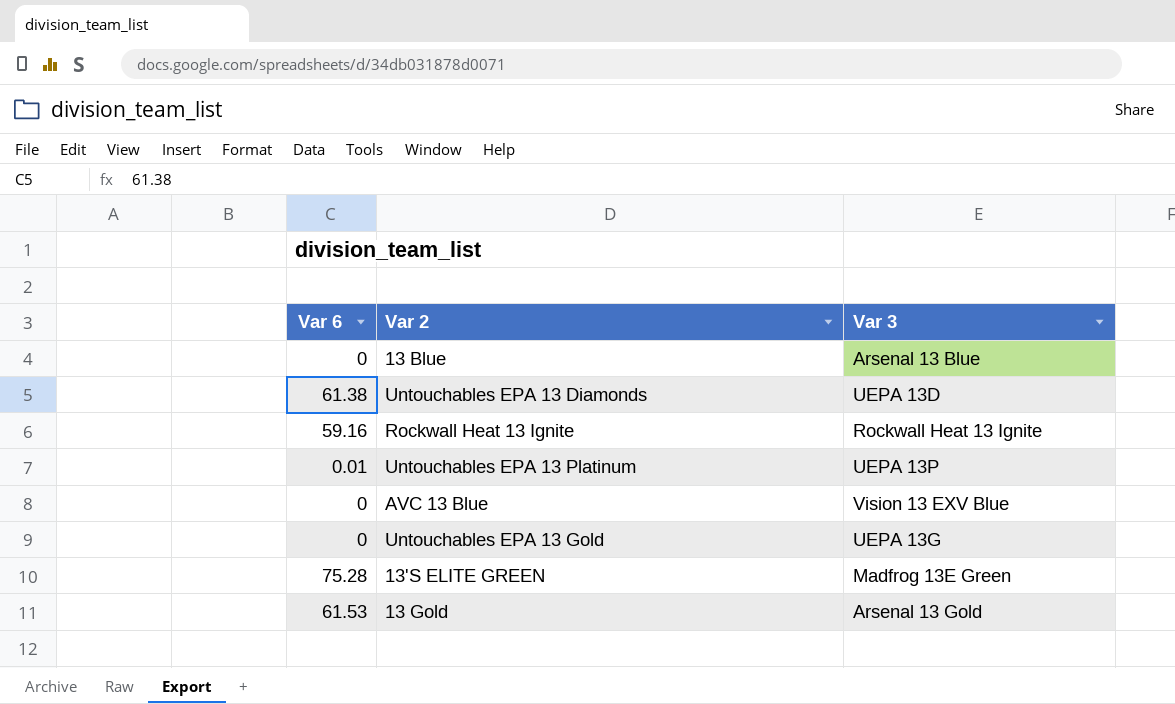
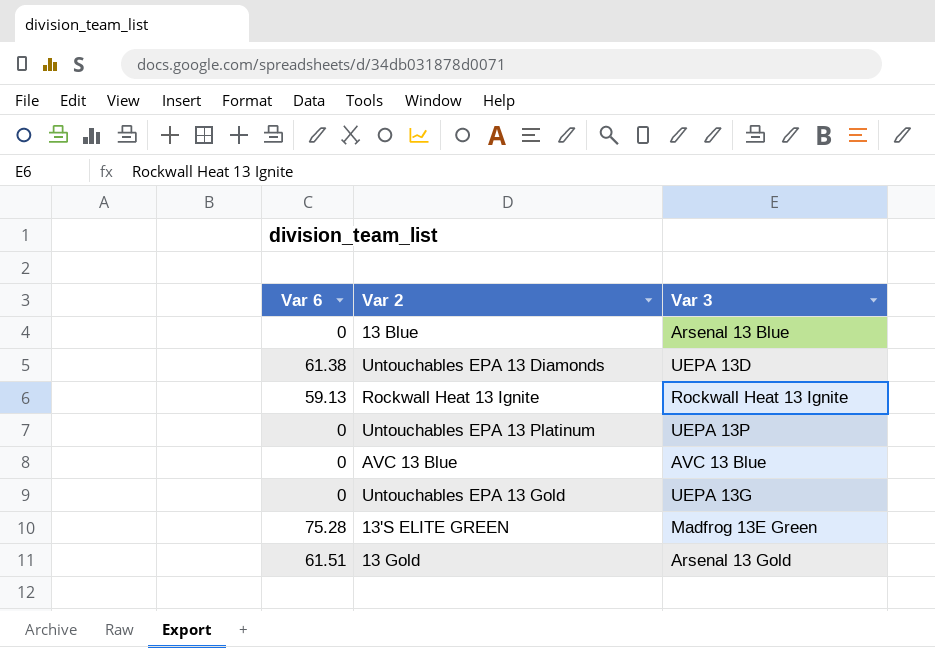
Rockwall Heat 13 Ignite | Var 6: 59.16 -> 59.13
Untouchables EPA 13 Platinum | Var 6: 0.01 -> 0
AVC 13 Blue | Var 3: Vision 13 EXV Blue -> AVC 13 Blue
13 Gold | Var 6: 61.53 -> 61.51

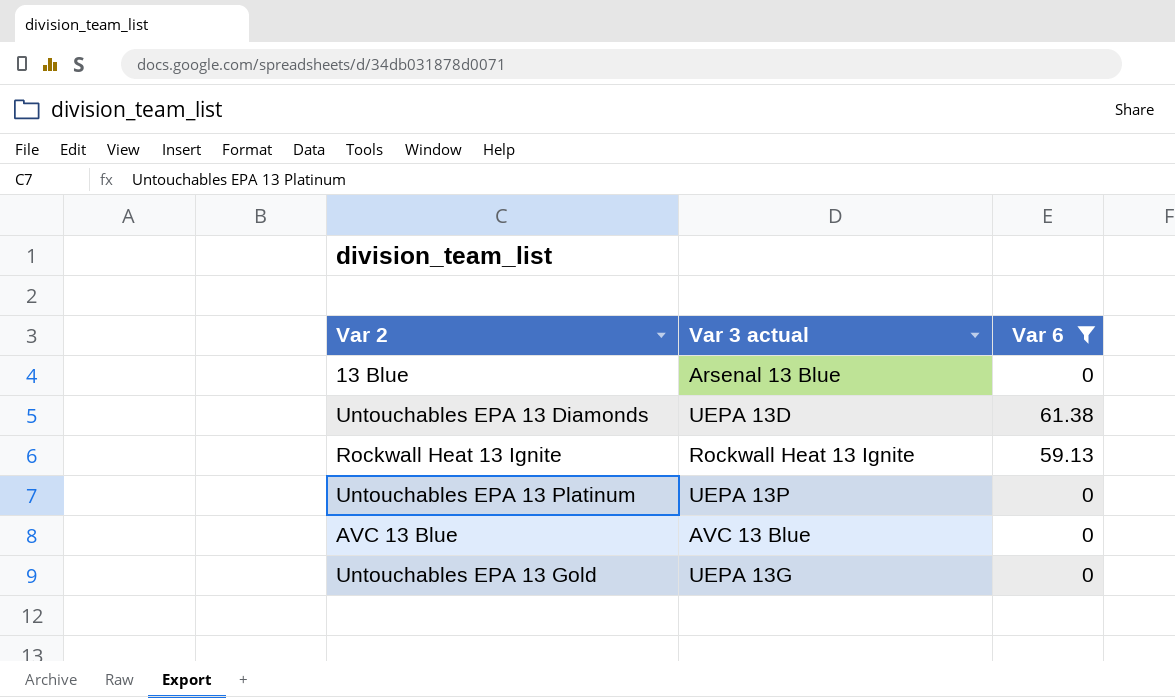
filter: none -> Var 6 <= 61.38
column name: Var 3 -> Var 3 actual
column Var 6 | position: 1 -> 3

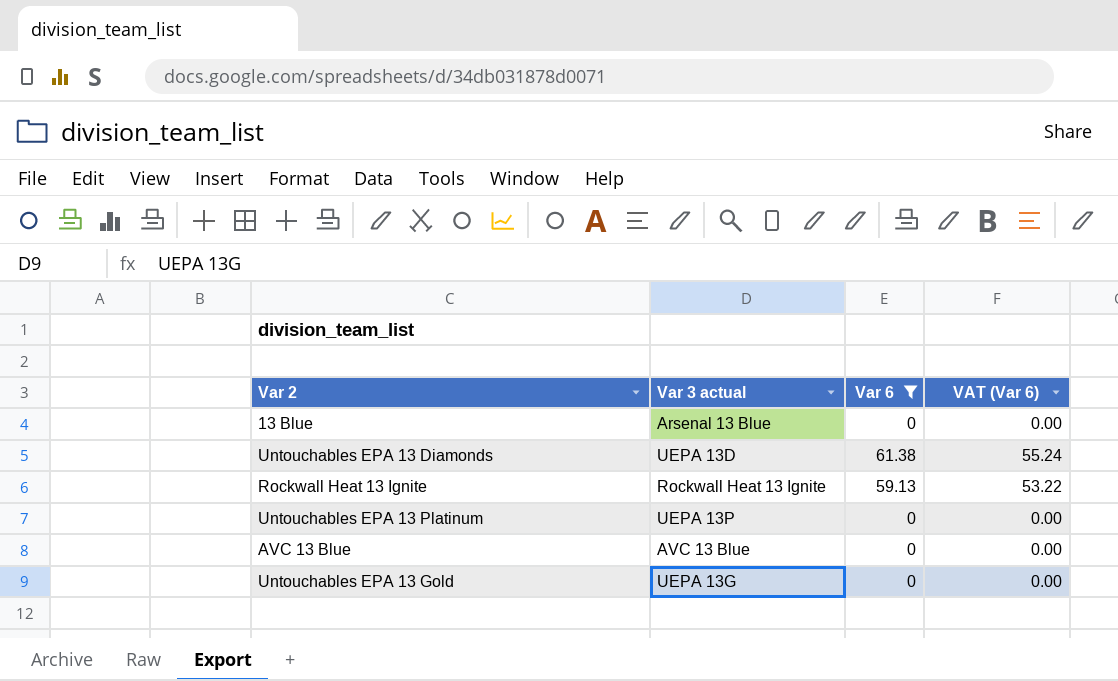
column VAT (Var 6) | formula: none -> [Var 6] * 0.9

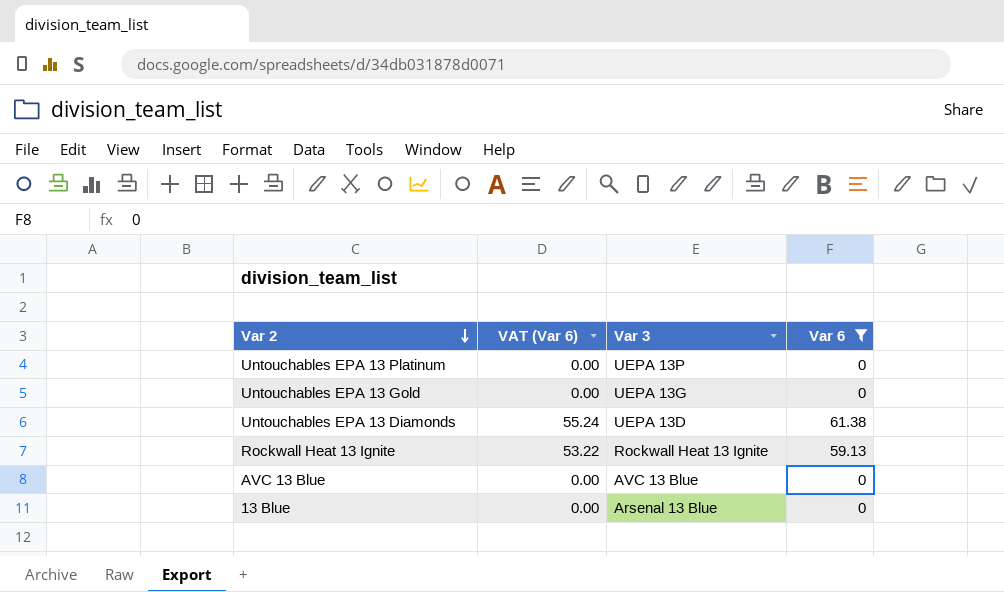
row order: none -> Var 2 descending
column VAT (Var 6) | position: 4 -> 2
column name: Var 3 actual -> Var 3

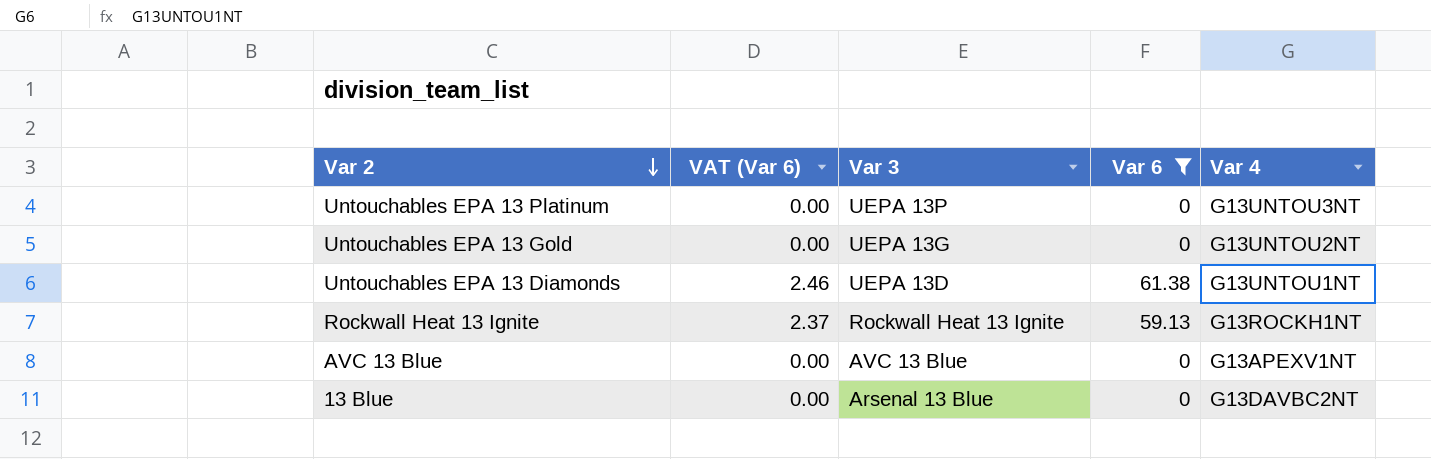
column VAT (Var 6) | formula: [Var 6] * 0.9 -> [Var 6] * 0.04
column Var 4 | position: none -> 5

